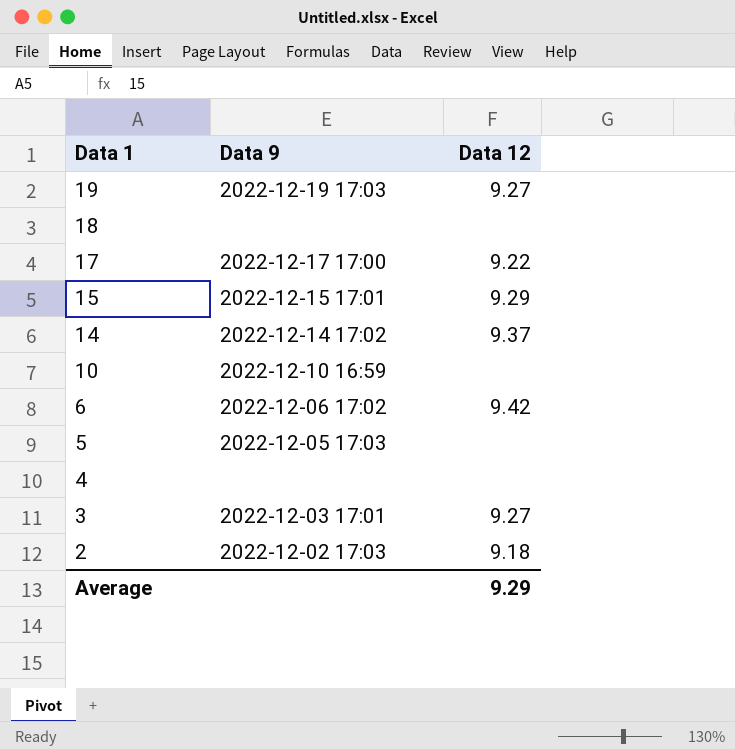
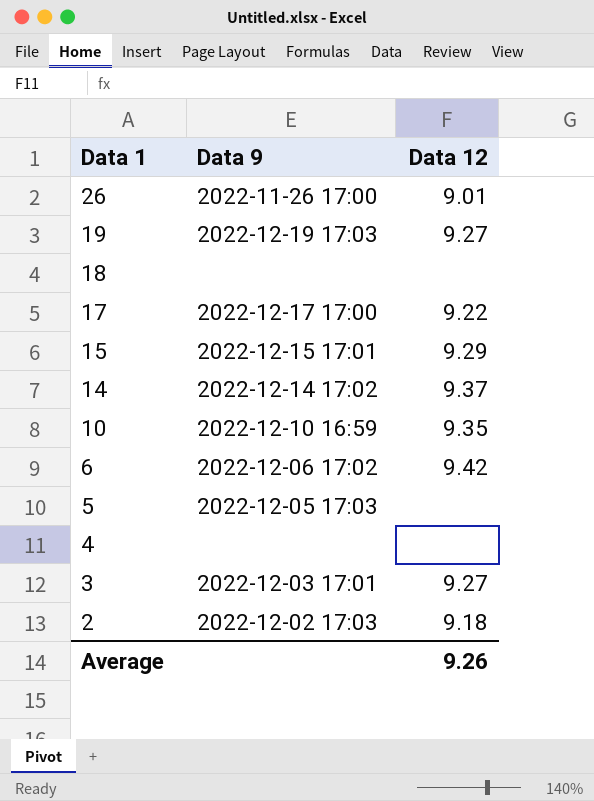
row 26: none -> 2022-11-26 17:00 | 9.01
10 | Data 12: none -> 9.35
Average | Data 12: 9.29 -> 9.26

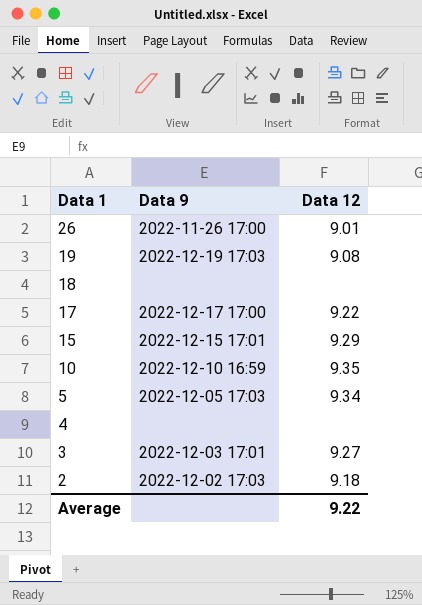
row 14: 2022-12-14 17:02 | 9.37 -> none
row 6: 2022-12-06 17:02 | 9.42 -> none
19 | Data 12: 9.27 -> 9.08
5 | Data 12: none -> 9.34
Average | Data 12: 9.26 -> 9.22

